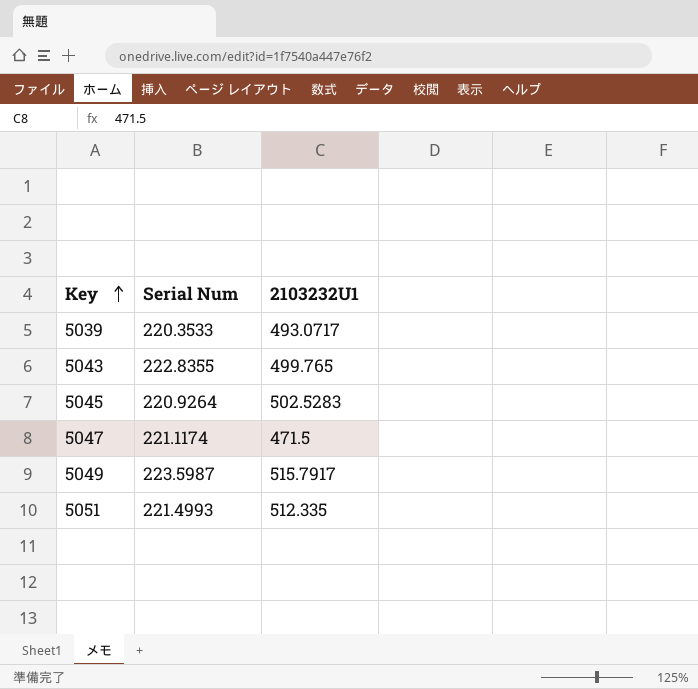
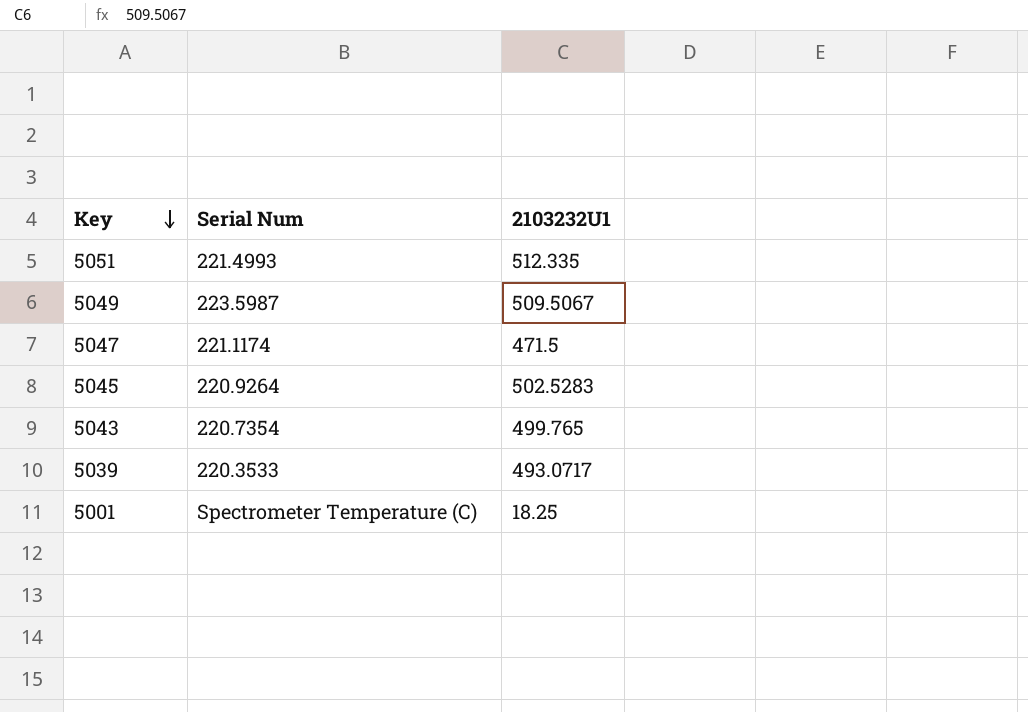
row order: Key ascending -> Key descending
5049 | 2103232U1: 515.7917 -> 509.5067
5043 | Serial Num: 222.8355 -> 220.7354
row 5001: none -> Spectrometer Temperature (C) | 18.25

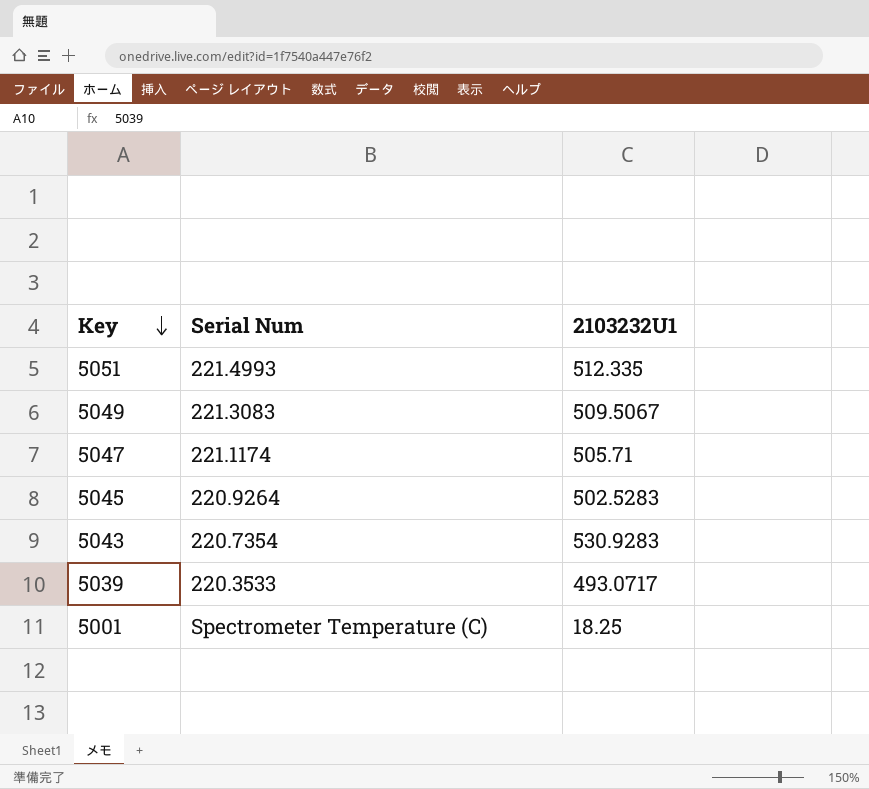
5049 | Serial Num: 223.5987 -> 221.3083
5047 | 2103232U1: 471.5 -> 505.71
5043 | 2103232U1: 499.765 -> 530.9283

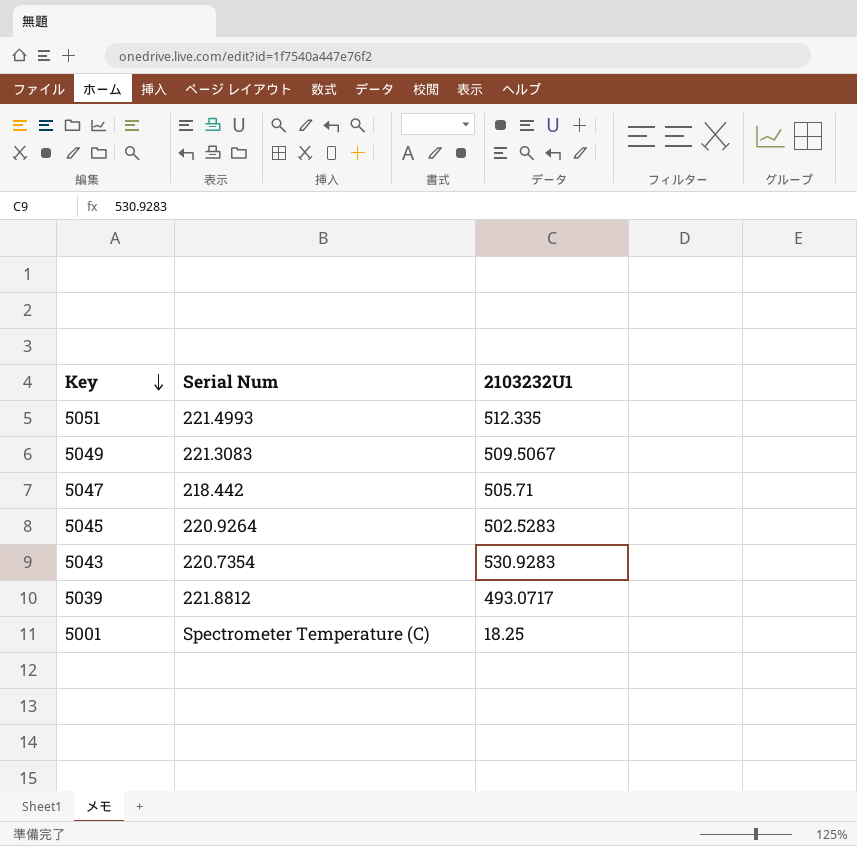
5047 | Serial Num: 221.1174 -> 218.442
5039 | Serial Num: 220.3533 -> 221.8812

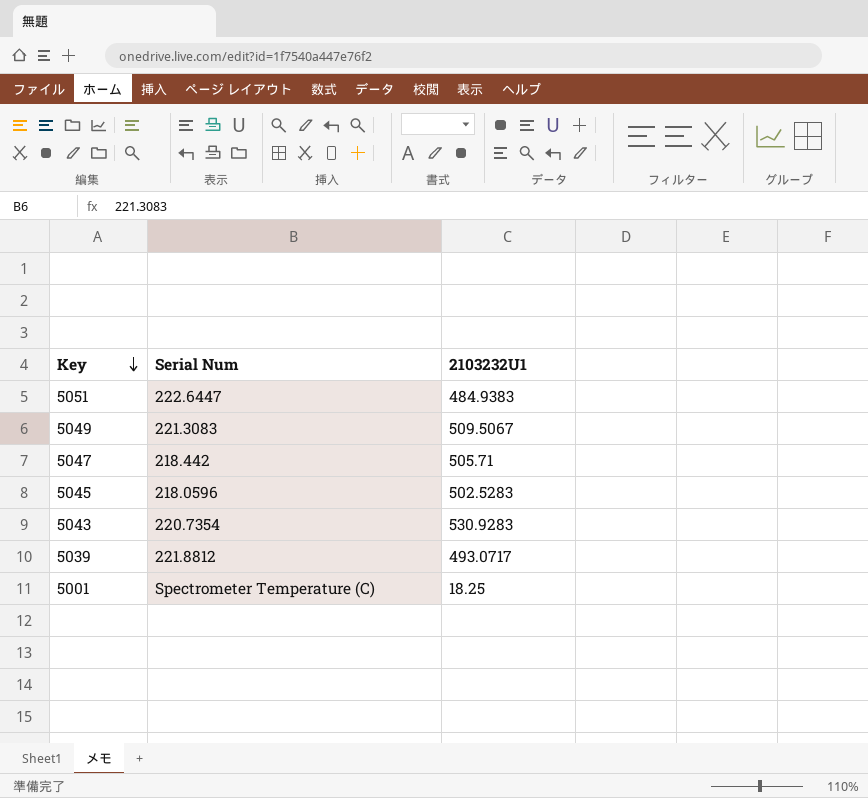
5051 | Serial Num: 221.4993 -> 222.6447
5051 | 2103232U1: 512.335 -> 484.9383
5045 | Serial Num: 220.9264 -> 218.0596

